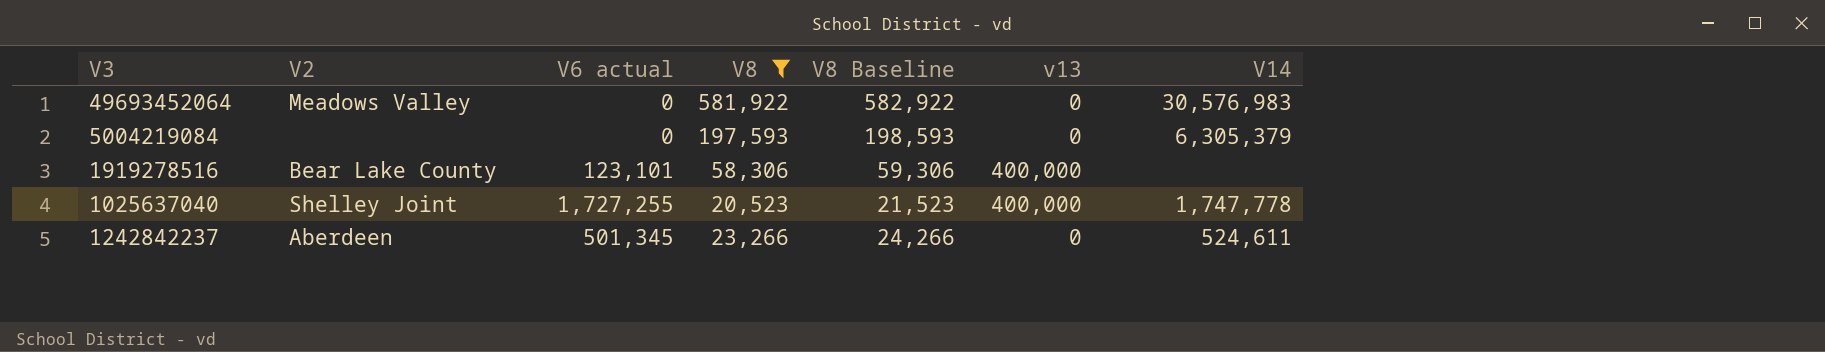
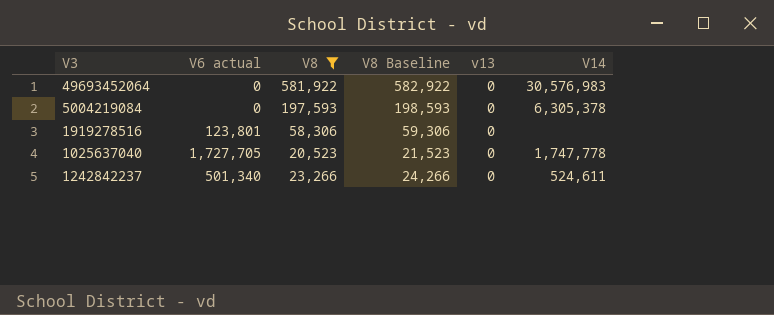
column V2 | position: 2 -> none
5004219084 | V14: 6,305,379 -> 6,305,378
1919278516 | V6 actual: 123,101 -> 123,801
1919278516 | v13: 400,000 -> 0
1025637040 | V6 actual: 1,727,255 -> 1,727,705
1025637040 | v13: 400,000 -> 0
1242842237 | V6 actual: 501,345 -> 501,340

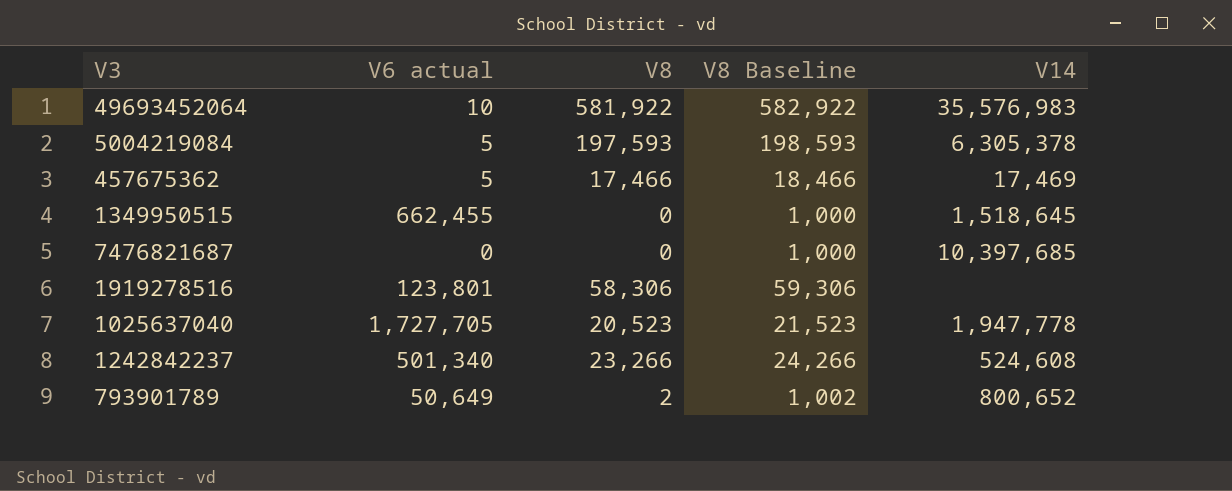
filter: V8 >= 20,523 -> none
column v13 | position: 5 -> none
49693452064 | V6 actual: 0 -> 10
49693452064 | V14: 30,576,983 -> 35,576,983
5004219084 | V6 actual: 0 -> 5
1025637040 | V14: 1,747,778 -> 1,947,778
1242842237 | V14: 524,611 -> 524,608

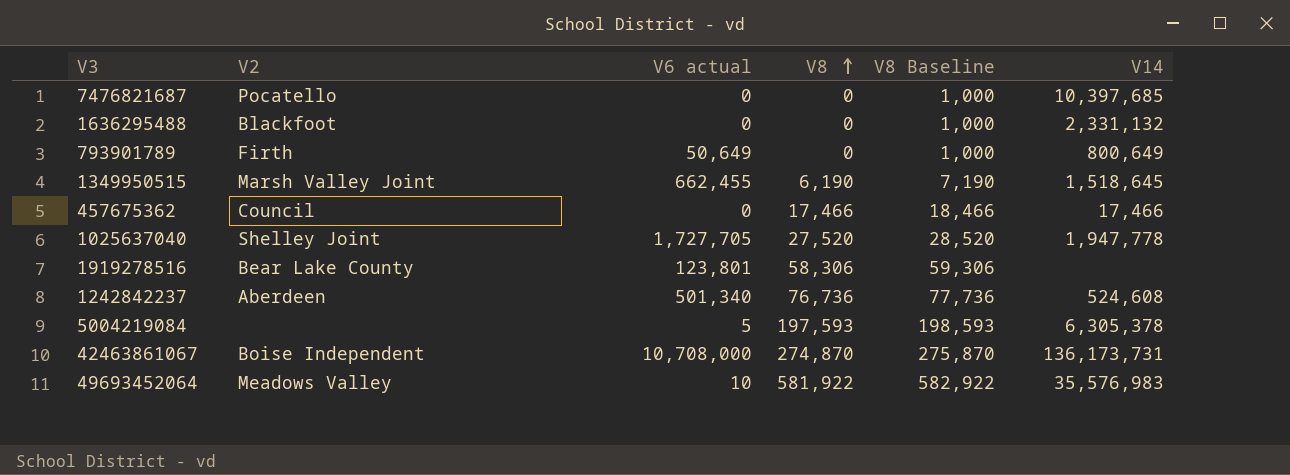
row order: none -> V8 ascending
column V2 | position: none -> 2
row 1636295488: none -> Blackfoot | 0 | 0 | 1,000 | 2,331,132
793901789 | V8: 2 -> 0
793901789 | V8 Baseline: 1,002 -> 1,000
793901789 | V14: 800,652 -> 800,649
1349950515 | V8: 0 -> 6,190
1349950515 | V8 Baseline: 1,000 -> 7,190
457675362 | V6 actual: 5 -> 0
457675362 | V14: 17,469 -> 17,466
1025637040 | V8: 20,523 -> 27,520
1025637040 | V8 Baseline: 21,523 -> 28,520
1242842237 | V8: 23,266 -> 76,736
1242842237 | V8 Baseline: 24,266 -> 77,736
row 42463861067: none -> Boise Independent | 10,708,000 | 274,870 | 275,870 | 136,173,731

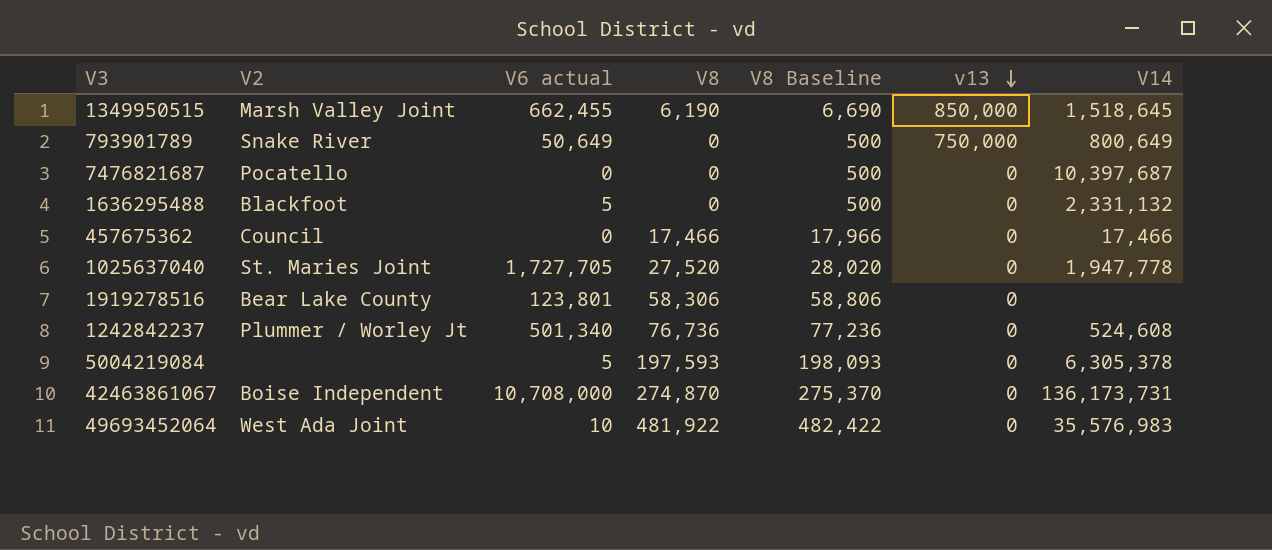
row order: V8 ascending -> v13 descending
column V8 Baseline | formula: [V8] + 1000 -> [V8] + 500
column v13 | position: none -> 6
793901789 | V2: Firth -> Snake River
7476821687 | V14: 10,397,685 -> 10,397,687
1636295488 | V6 actual: 0 -> 5
1025637040 | V2: Shelley Joint -> St. Maries Joint
1242842237 | V2: Aberdeen -> Plummer / Worley Jt
49693452064 | V2: Meadows Valley -> West Ada Joint
49693452064 | V8: 581,922 -> 481,922

